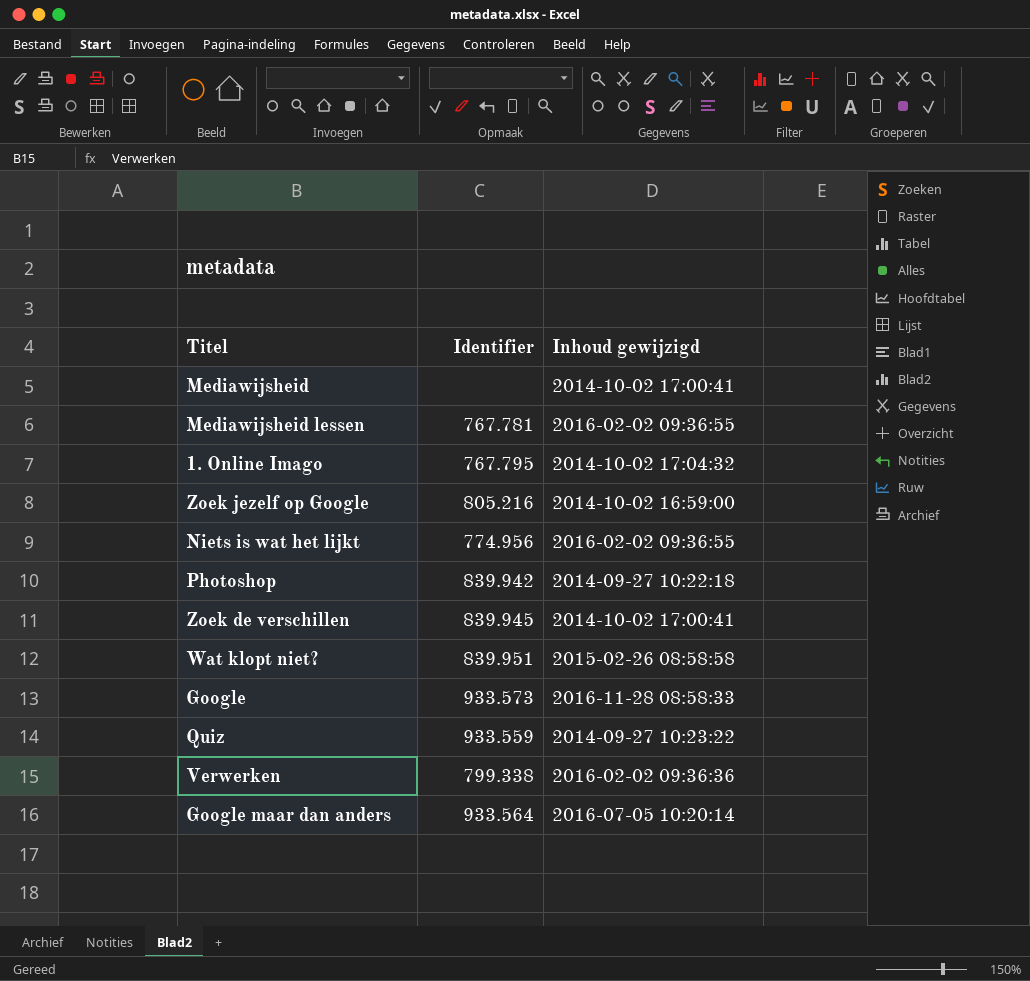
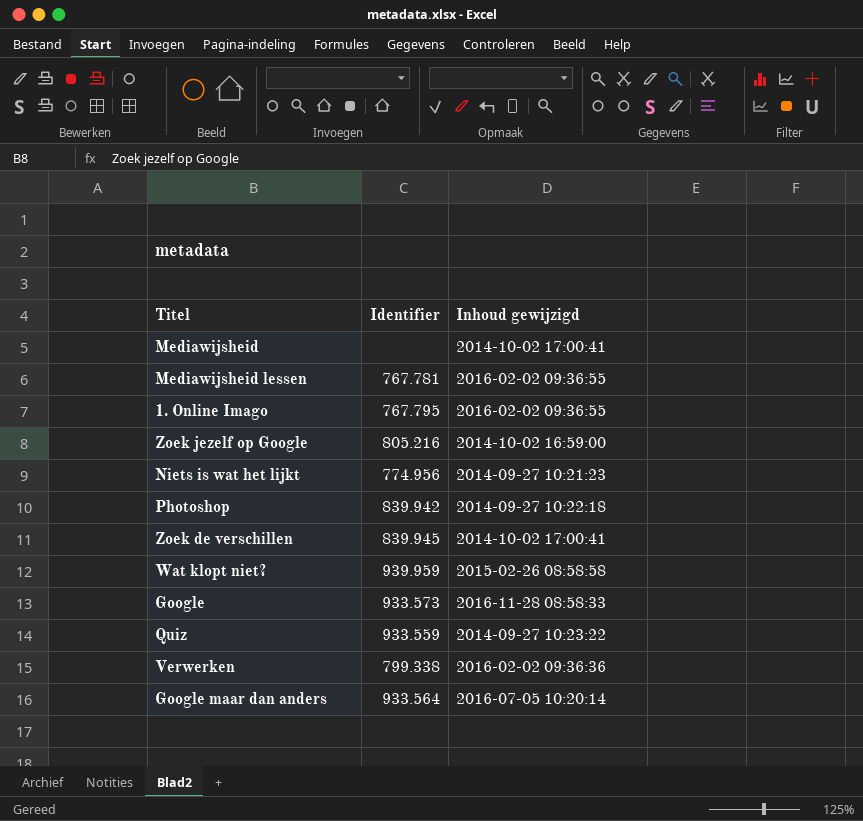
1. Online Imago | Inhoud gewijzigd: 2014-10-02 17:04:32 -> 2016-02-02 09:36:55
Niets is wat het lijkt | Inhoud gewijzigd: 2016-02-02 09:36:55 -> 2014-09-27 10:21:23
Wat klopt niet? | Identifier: 839.951 -> 939.959

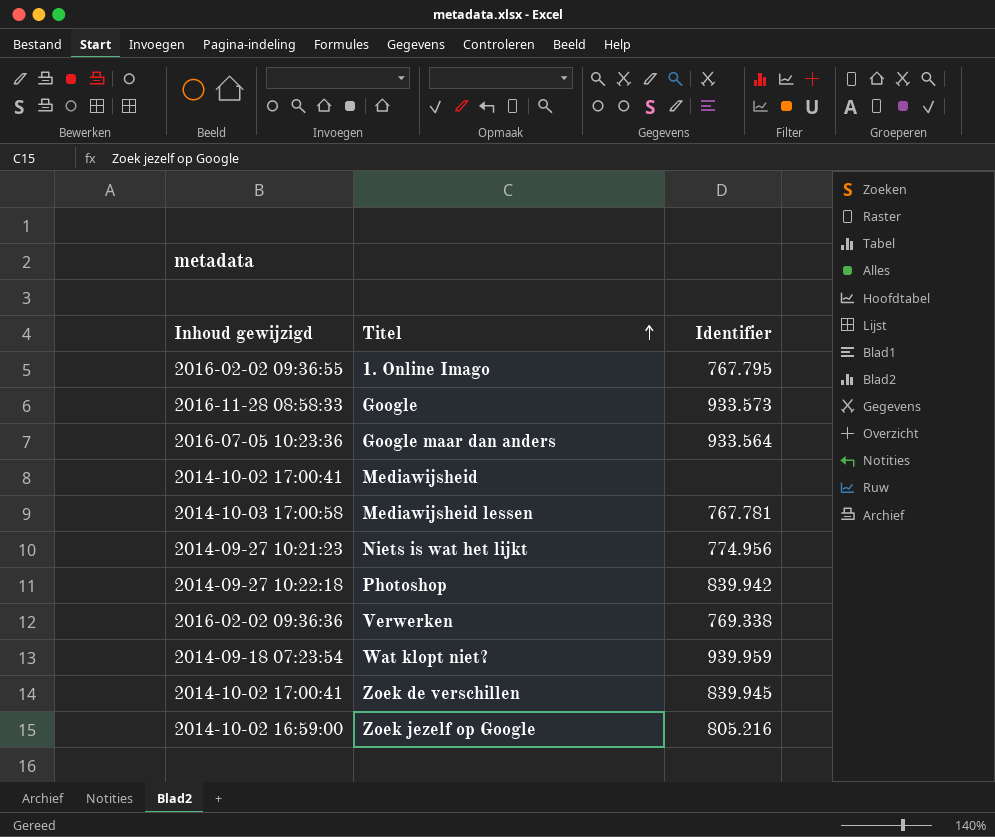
row order: none -> Titel ascending
column Inhoud gewijzigd | position: 3 -> 1
row Quiz: 933.559 | 2014-09-27 10:23:22 -> none
Google maar dan anders | Inhoud gewijzigd: 2016-07-05 10:20:14 -> 2016-07-05 10:23:36
Mediawijsheid lessen | Inhoud gewijzigd: 2016-02-02 09:36:55 -> 2014-10-03 17:00:58
Verwerken | Identifier: 799.338 -> 769.338
Wat klopt niet? | Inhoud gewijzigd: 2015-02-26 08:58:58 -> 2014-09-18 07:23:54

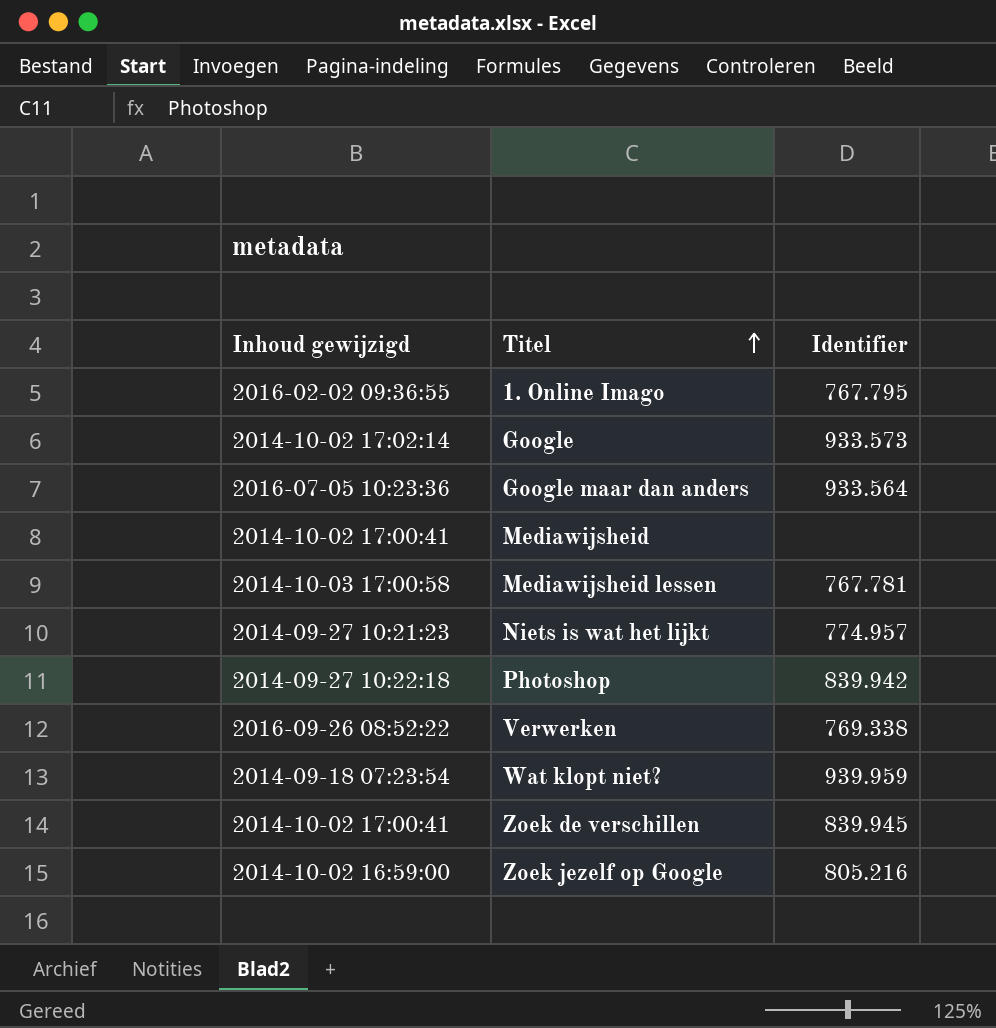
Google | Inhoud gewijzigd: 2016-11-28 08:58:33 -> 2014-10-02 17:02:14
Niets is wat het lijkt | Identifier: 774.956 -> 774.957
Verwerken | Inhoud gewijzigd: 2016-02-02 09:36:36 -> 2016-09-26 08:52:22

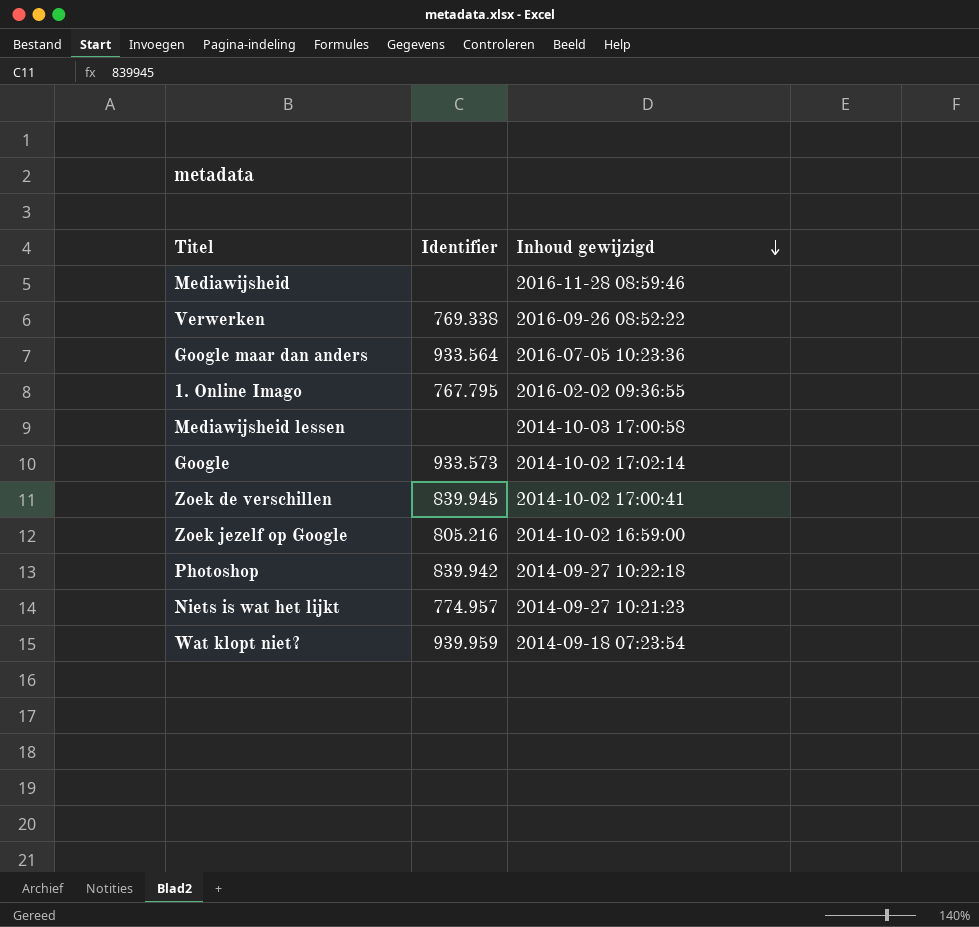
row order: Titel ascending -> Inhoud gewijzigd descending
column Inhoud gewijzigd | position: 1 -> 3
Mediawijsheid | Inhoud gewijzigd: 2014-10-02 17:00:41 -> 2016-11-28 08:59:46
Mediawijsheid lessen | Identifier: 767.781 -> none

